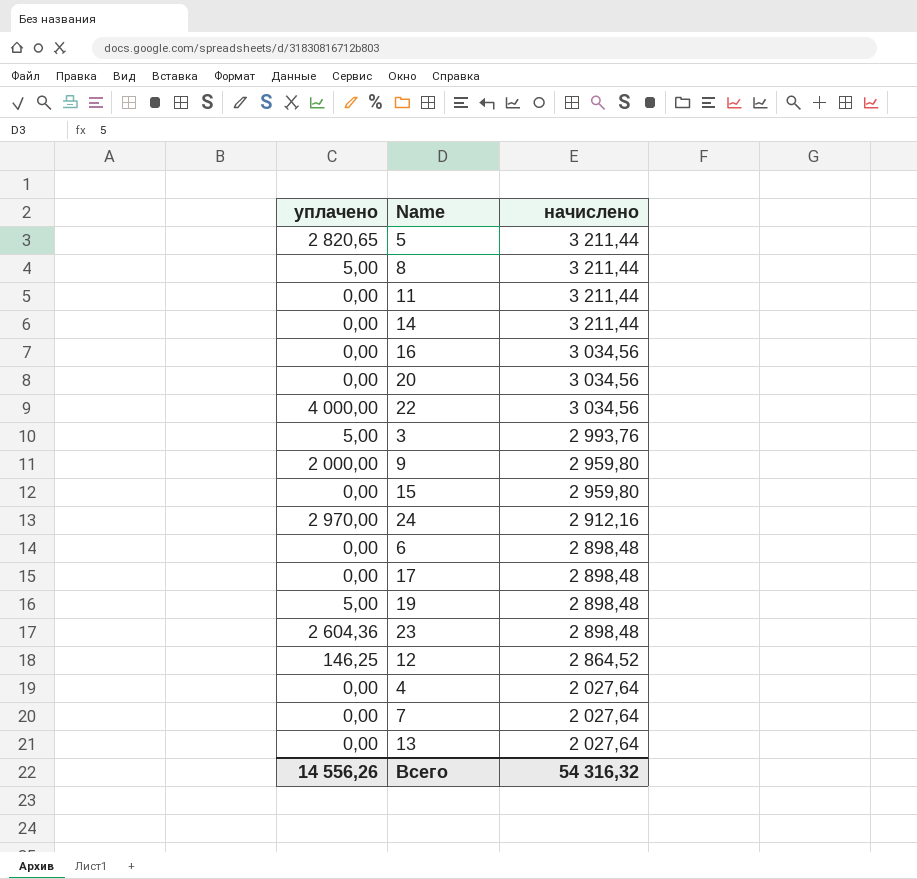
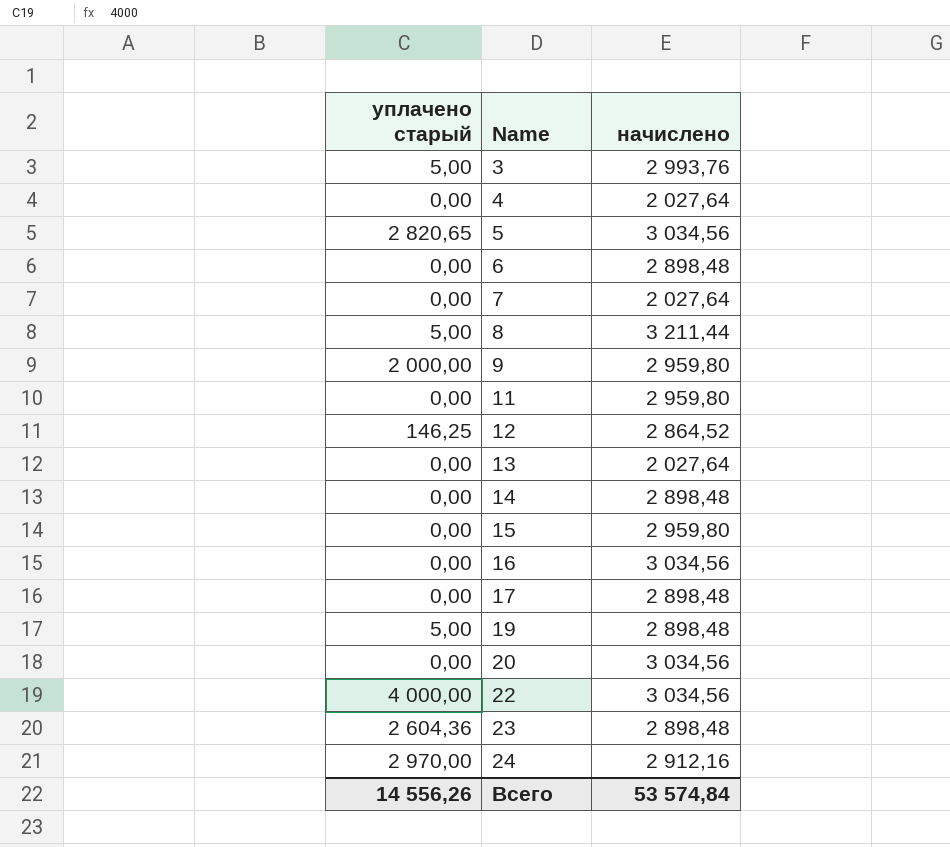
row order: начислено descending -> Name ascending
column name: уплачено -> уплачено старый
5 | начислено: 3 211,44 -> 3 034,56
11 | начислено: 3 211,44 -> 2 959,80
14 | начислено: 3 211,44 -> 2 898,48
Всего | начислено: 54 316,32 -> 53 574,84

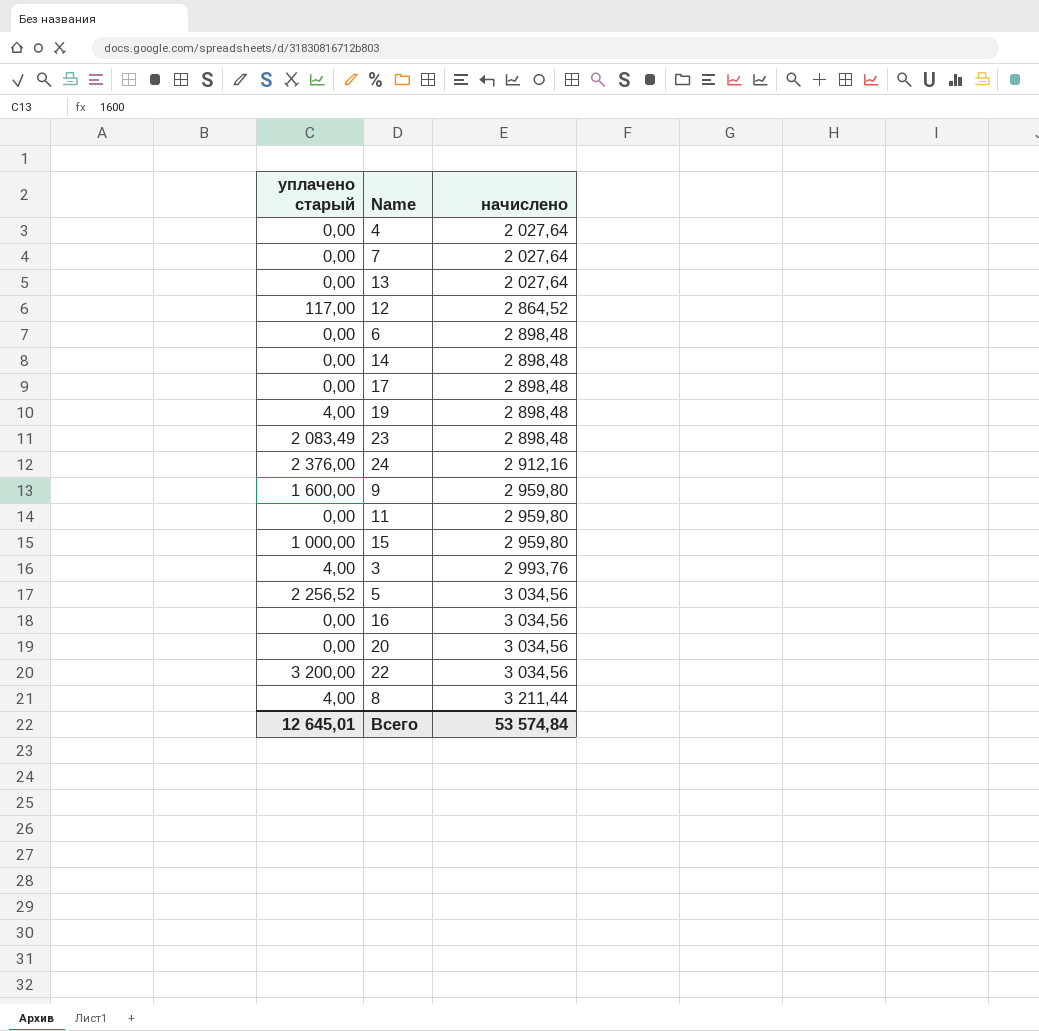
row order: Name ascending -> начислено ascending
12 | уплачено старый: 146,25 -> 117,00
19 | уплачено старый: 5,00 -> 4,00
23 | уплачено старый: 2 604,36 -> 2 083,49
24 | уплачено старый: 2 970,00 -> 2 376,00
9 | уплачено старый: 2 000,00 -> 1 600,00
15 | уплачено старый: 0,00 -> 1 000,00
3 | уплачено старый: 5,00 -> 4,00
5 | уплачено старый: 2 820,65 -> 2 256,52
22 | уплачено старый: 4 000,00 -> 3 200,00
8 | уплачено старый: 5,00 -> 4,00
Всего | уплачено старый: 14 556,26 -> 12 645,01

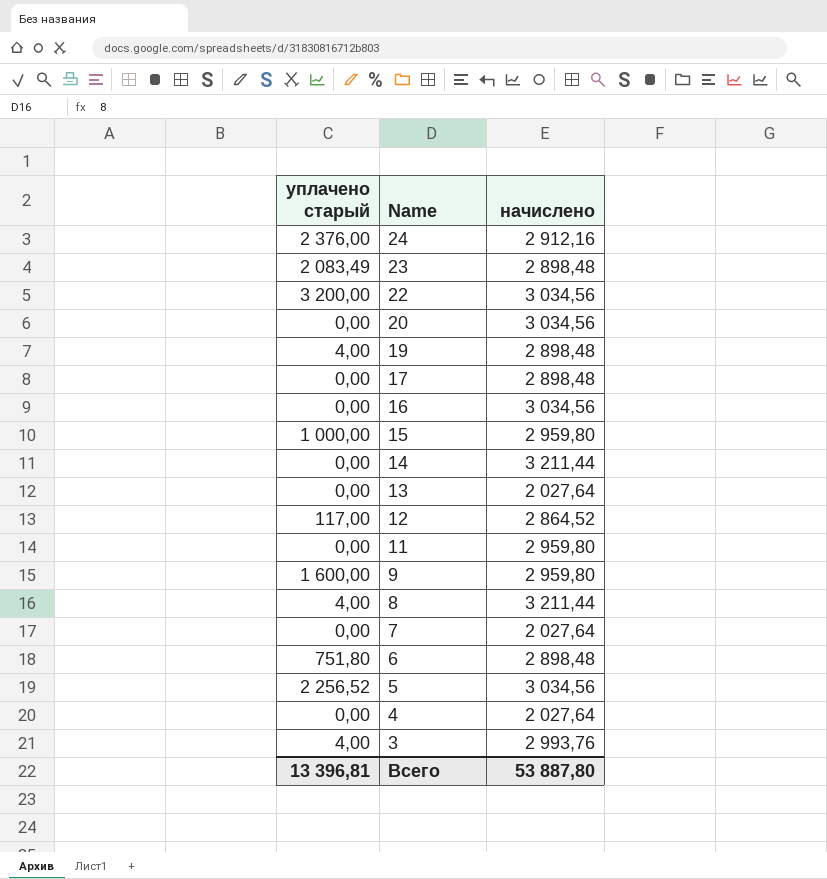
row order: начислено ascending -> Name descending
14 | начислено: 2 898,48 -> 3 211,44
6 | уплачено старый: 0,00 -> 751,80
Всего | уплачено старый: 12 645,01 -> 13 396,81
Всего | начислено: 53 574,84 -> 53 887,80

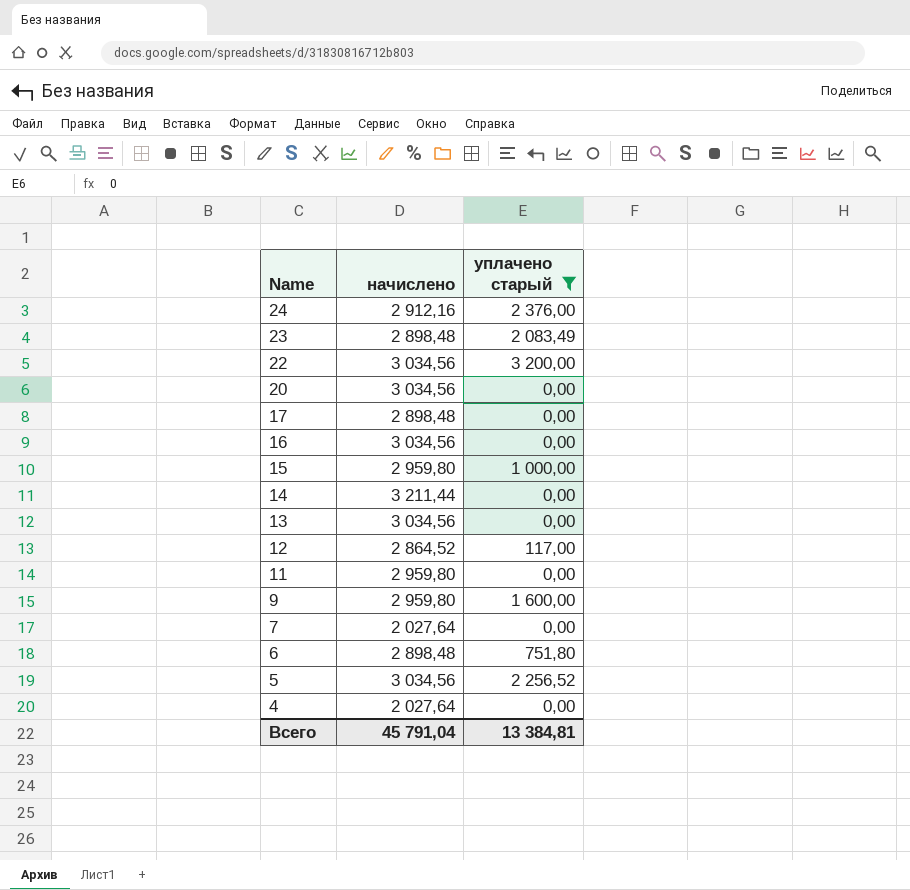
filter: none -> уплачено старый != 4,00
column уплачено старый | position: 1 -> 3
13 | начислено: 2 027,64 -> 3 034,56
Всего | начислено: 53 887,80 -> 45 791,04
Всего | уплачено старый: 13 396,81 -> 13 384,81

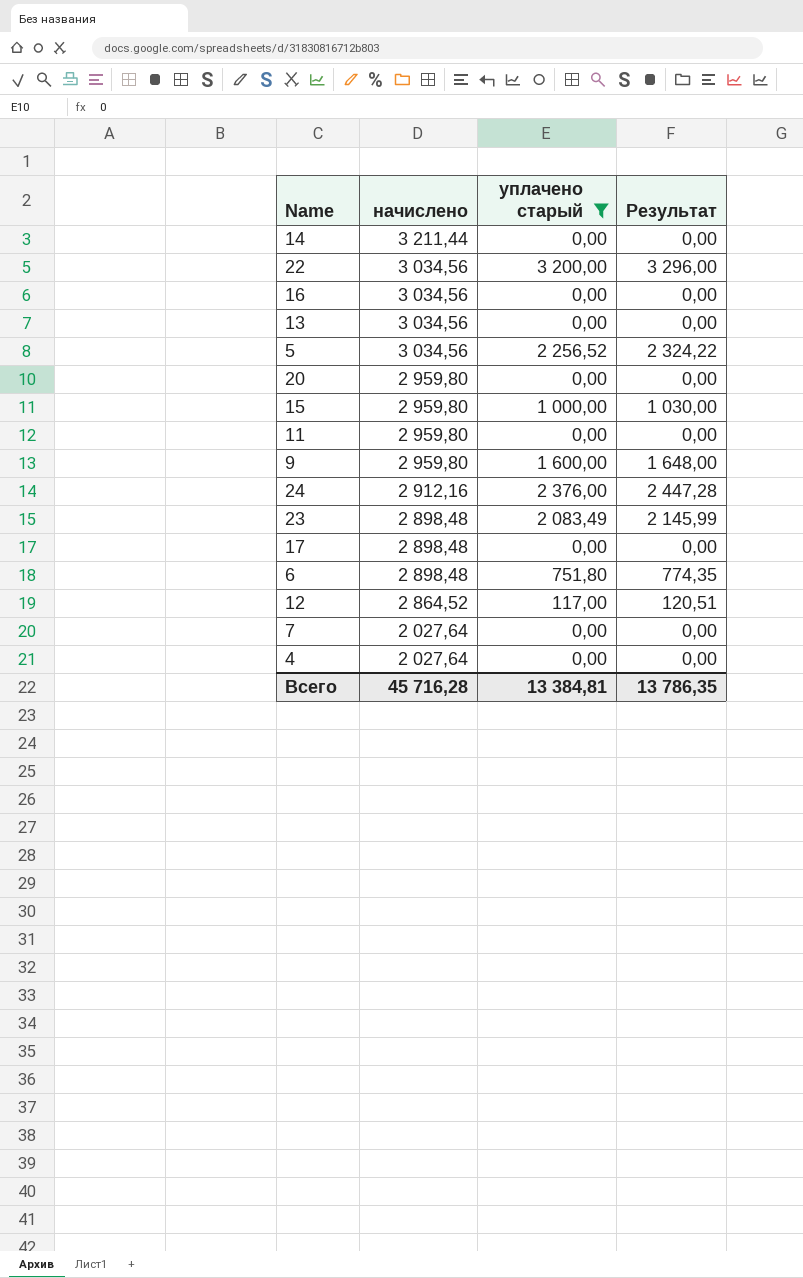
row order: Name descending -> начислено descending
column Результат | formula: none -> [уплачено старый] * 1,03
20 | начислено: 3 034,56 -> 2 959,80
Всего | начислено: 45 791,04 -> 45 716,28

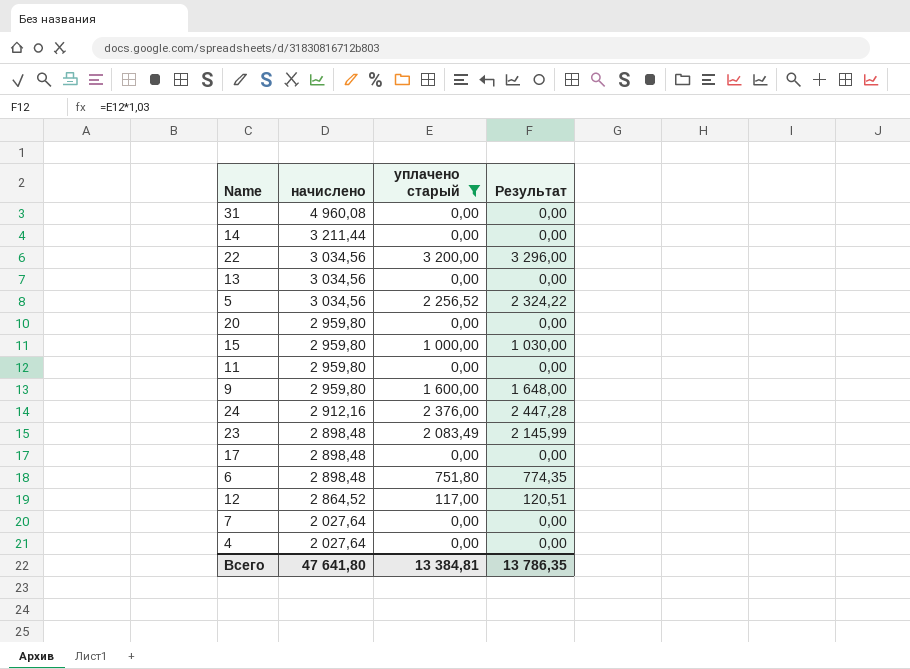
row 16: 3 034,56 | 0,00 | 0,00 -> none
row 31: none -> 4 960,08 | 0,00 | 0,00
Всего | начислено: 45 716,28 -> 47 641,80

